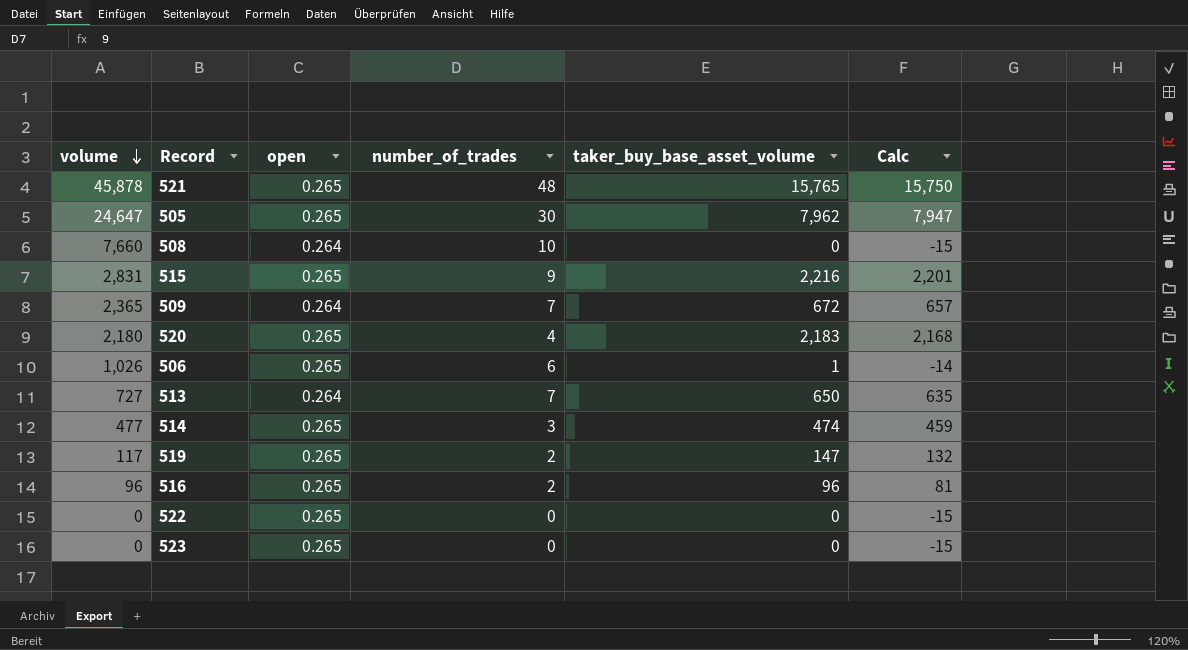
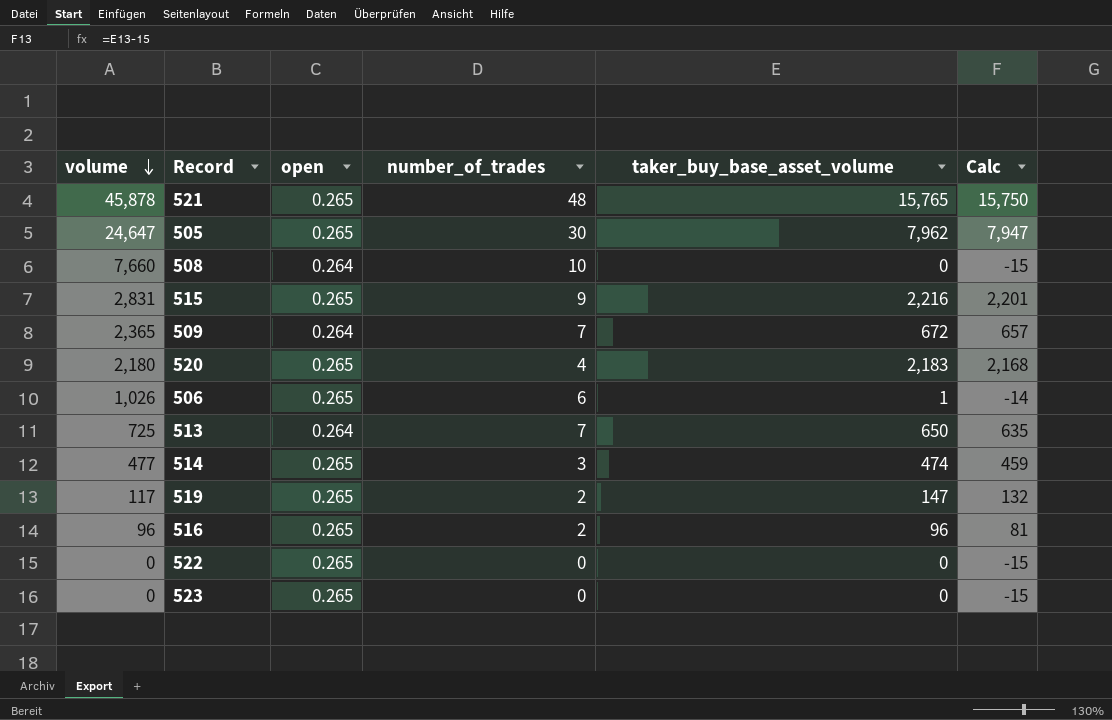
513 | volume: 727 -> 725

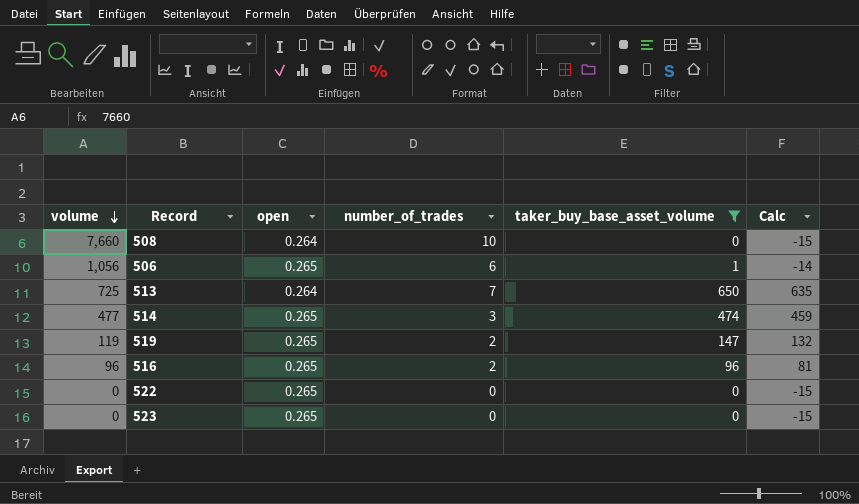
filter: none -> taker_buy_base_asset_volume <= 650
506 | volume: 1,026 -> 1,056
519 | volume: 117 -> 119

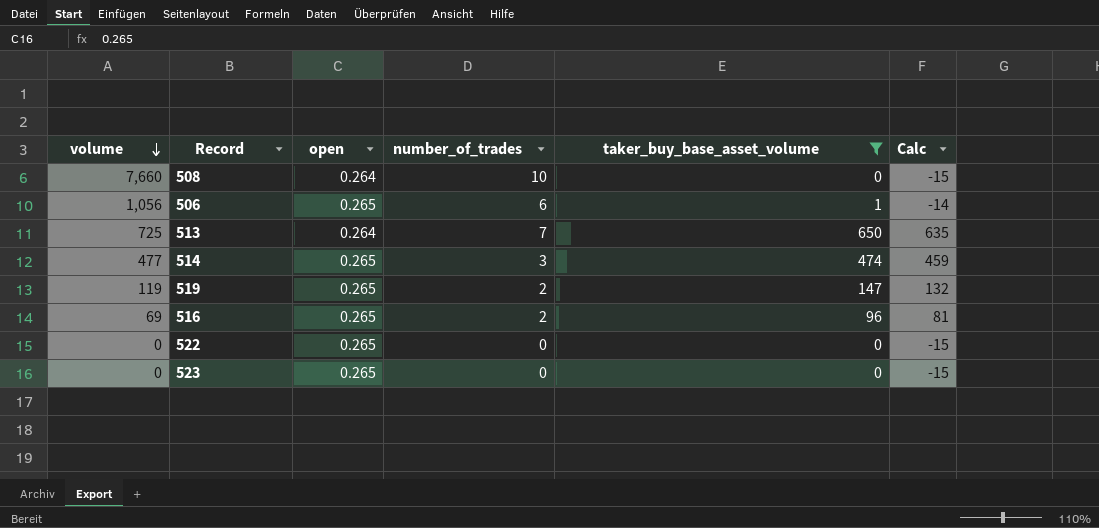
516 | volume: 96 -> 69

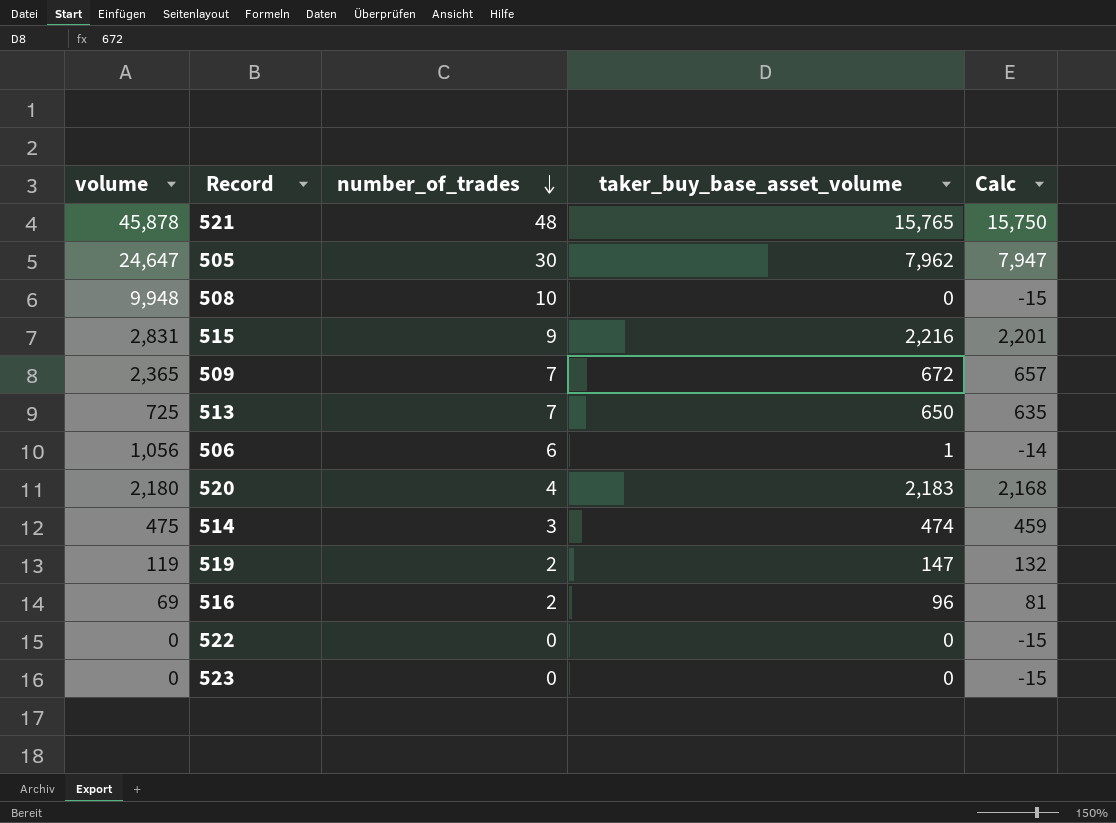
filter: taker_buy_base_asset_volume <= 650 -> none
row order: volume descending -> number_of_trades descending
column open | position: 3 -> none
508 | volume: 7,660 -> 9,948
514 | volume: 477 -> 475

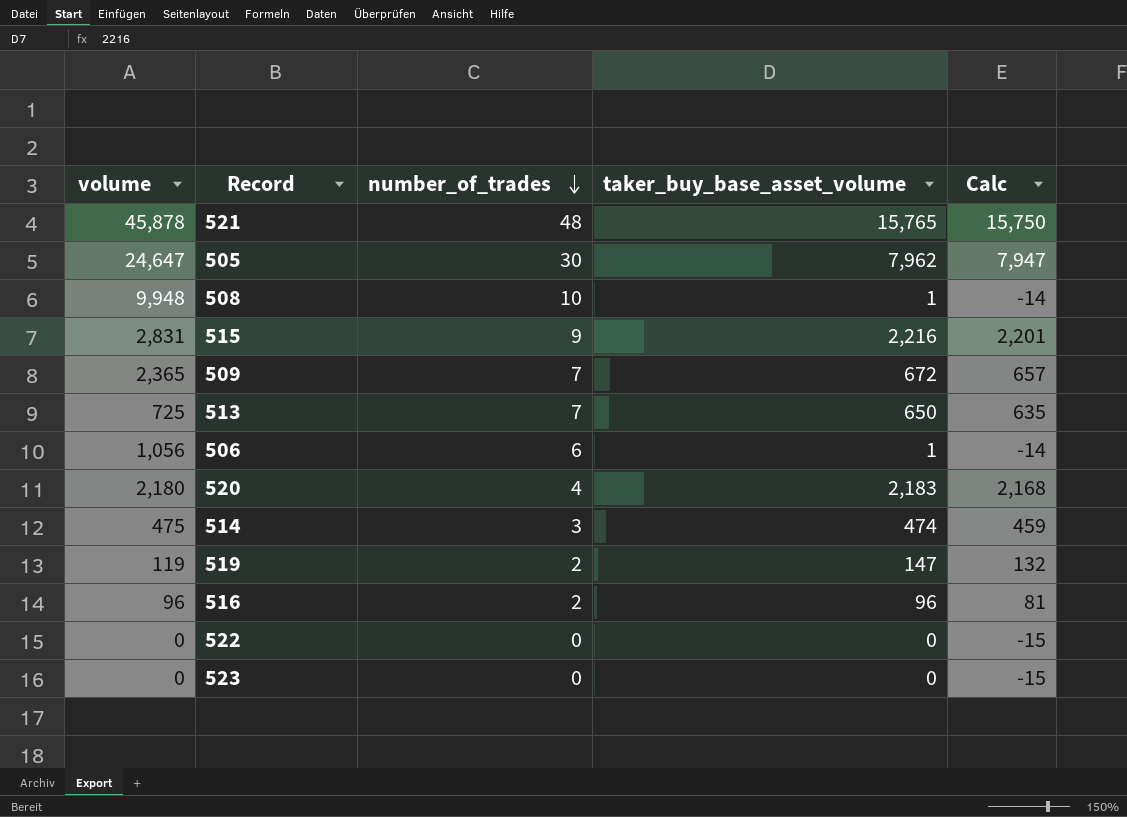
508 | taker_buy_base_asset_volume: 0 -> 1
508 | Calc: -15 -> -14
516 | volume: 69 -> 96

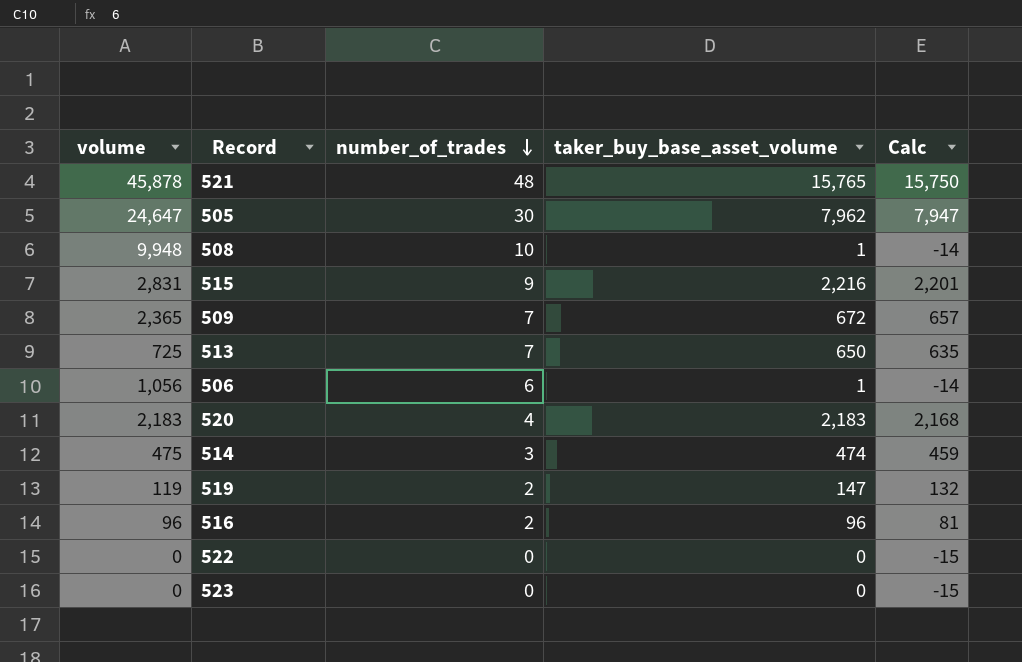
520 | volume: 2,180 -> 2,183

